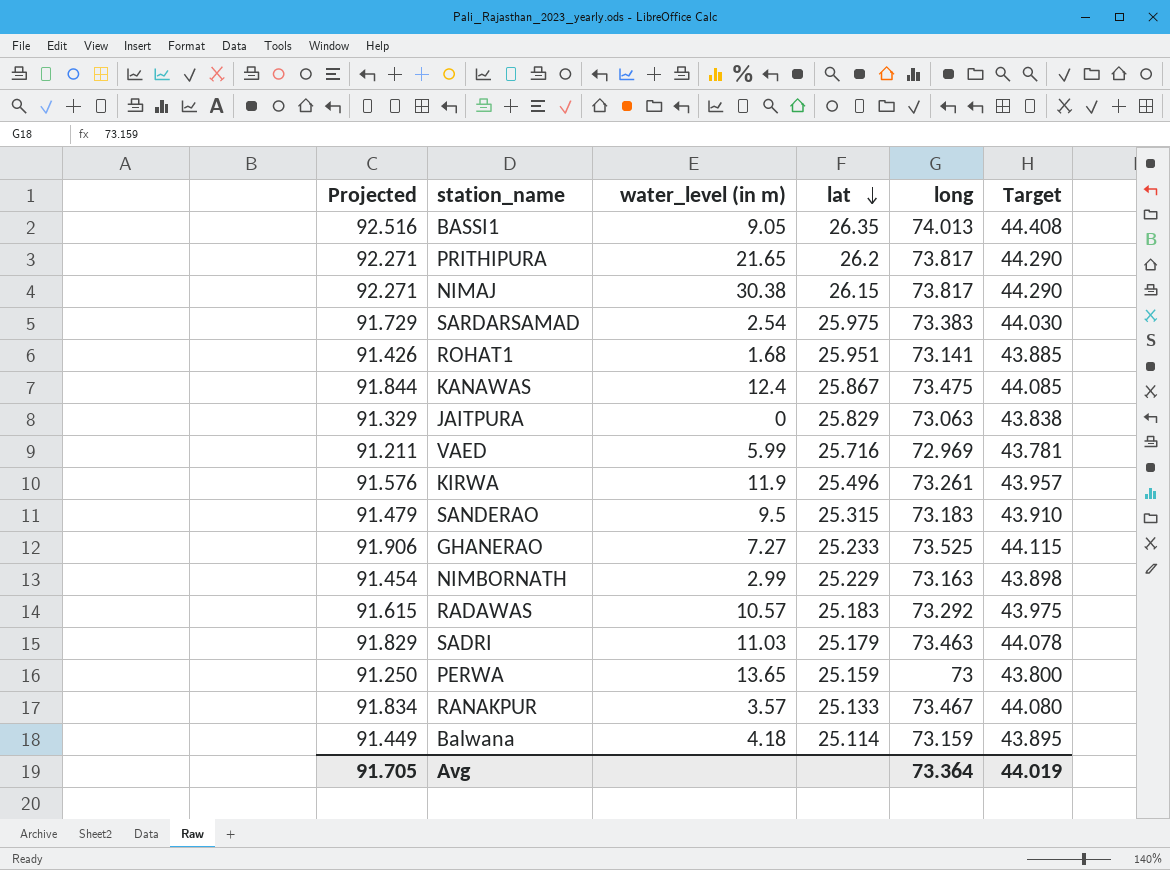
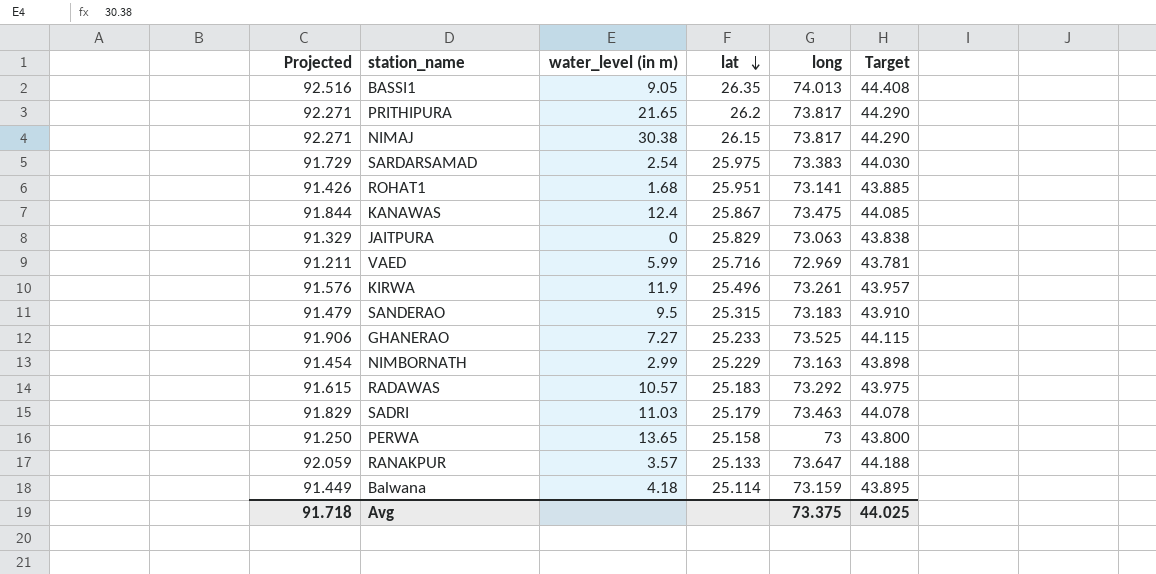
PERWA | lat: 25.159 -> 25.158
RANAKPUR | Projected: 91.834 -> 92.059
RANAKPUR | long: 73.467 -> 73.647
RANAKPUR | Target: 44.080 -> 44.188
Avg | Projected: 91.705 -> 91.718
Avg | long: 73.364 -> 73.375
Avg | Target: 44.019 -> 44.025

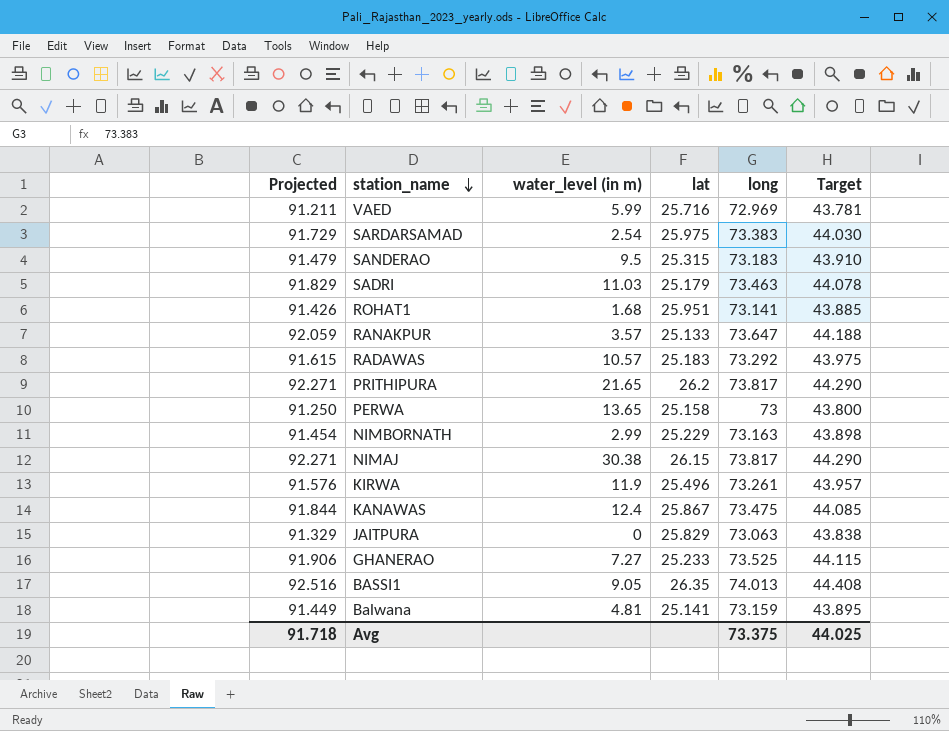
row order: lat descending -> station_name descending
Balwana | water_level (in m): 4.18 -> 4.81
Balwana | lat: 25.114 -> 25.141

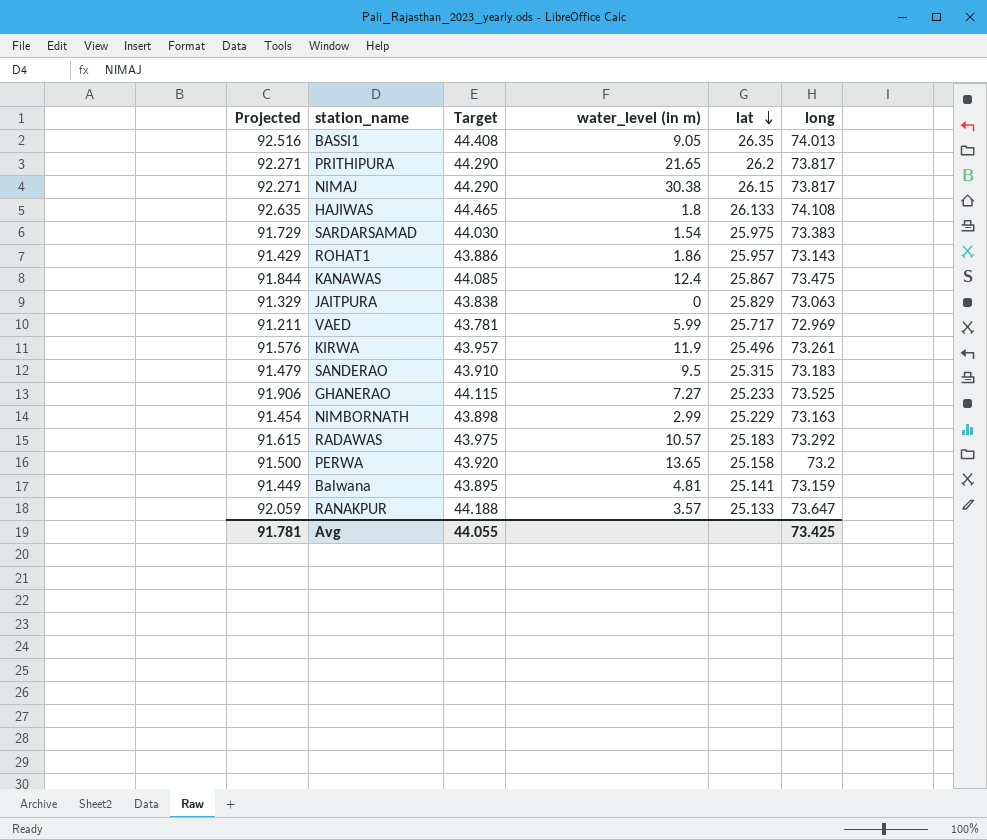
row order: station_name descending -> lat descending
column Target | position: 6 -> 3
row SADRI: 91.829 | 11.03 | 25.179 | 73.463 | 44.078 -> none
row HAJIWAS: none -> 92.635 | 44.465 | 1.8 | 26.133 | 74.108
SARDARSAMAD | water_level (in m): 2.54 -> 1.54
ROHAT1 | Projected: 91.426 -> 91.429
ROHAT1 | Target: 43.885 -> 43.886
ROHAT1 | water_level (in m): 1.68 -> 1.86
ROHAT1 | lat: 25.951 -> 25.957
ROHAT1 | long: 73.141 -> 73.143
VAED | lat: 25.716 -> 25.717
PERWA | Projected: 91.250 -> 91.500
PERWA | Target: 43.800 -> 43.920
PERWA | long: 73 -> 73.2
Avg | Projected: 91.718 -> 91.781
Avg | Target: 44.025 -> 44.055
Avg | long: 73.375 -> 73.425

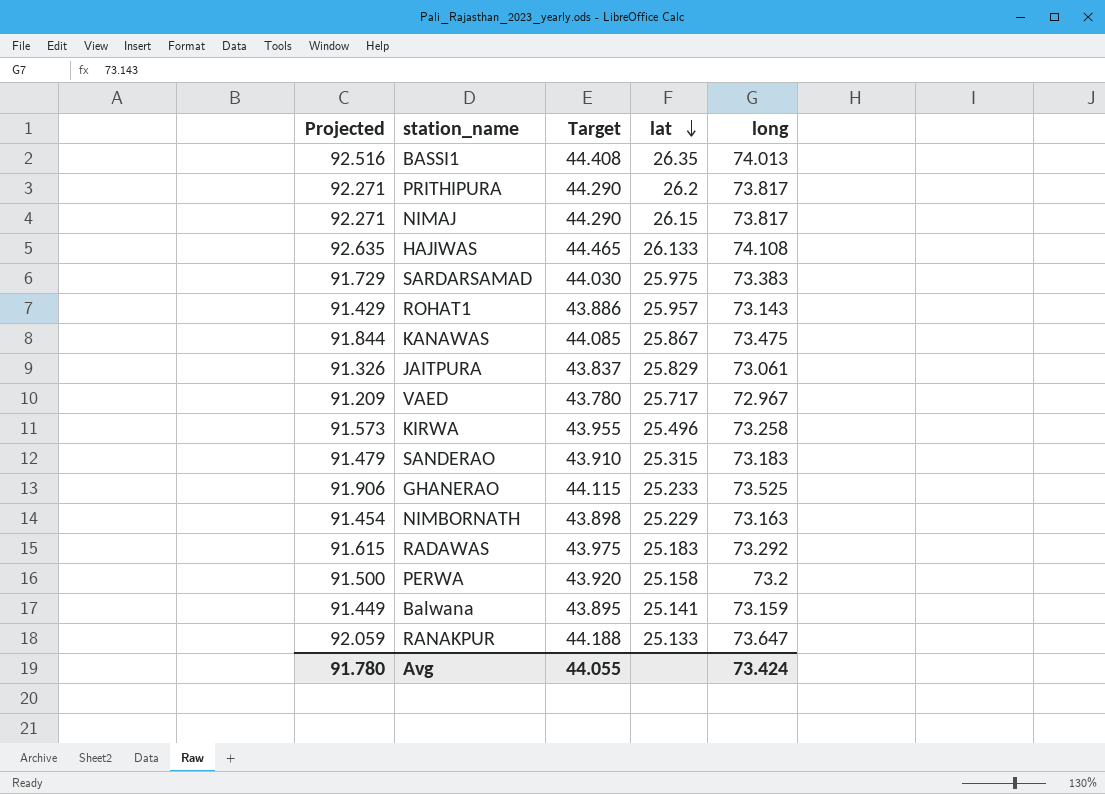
column water_level (in m) | position: 4 -> none
JAITPURA | Projected: 91.329 -> 91.326
JAITPURA | Target: 43.838 -> 43.837
JAITPURA | long: 73.063 -> 73.061
VAED | Projected: 91.211 -> 91.209
VAED | Target: 43.781 -> 43.780
VAED | long: 72.969 -> 72.967
KIRWA | Projected: 91.576 -> 91.573
KIRWA | Target: 43.957 -> 43.955
KIRWA | long: 73.261 -> 73.258
Avg | Projected: 91.781 -> 91.780
Avg | long: 73.425 -> 73.424

